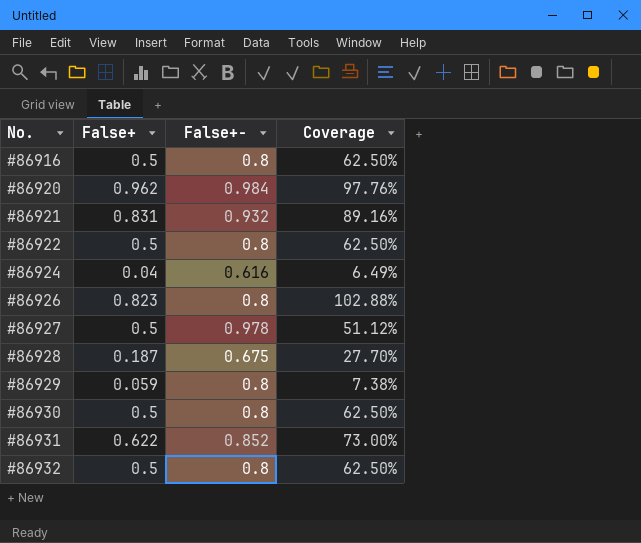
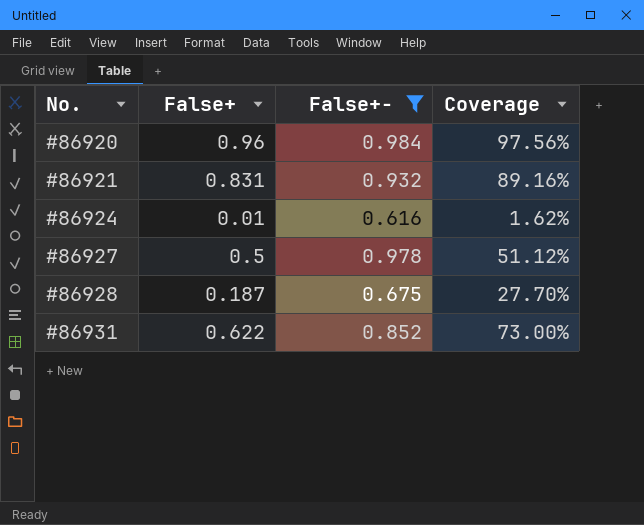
filter: none -> False+- != 0.8
#86920 | False+: 0.962 -> 0.96
#86920 | Coverage: 97.76% -> 97.56%
#86924 | False+: 0.04 -> 0.01
#86924 | Coverage: 6.49% -> 1.62%

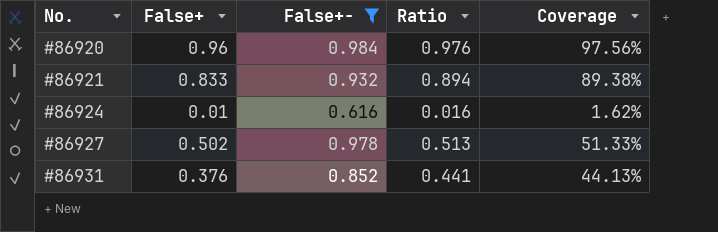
column Ratio | formula: none -> [False+] / [False+-]
row #86928: 0.187 | 0.675 | 27.70% -> none
#86921 | False+: 0.831 -> 0.833
#86921 | Coverage: 89.16% -> 89.38%
#86927 | False+: 0.5 -> 0.502
#86927 | Coverage: 51.12% -> 51.33%
#86931 | False+: 0.622 -> 0.376
#86931 | Coverage: 73.00% -> 44.13%

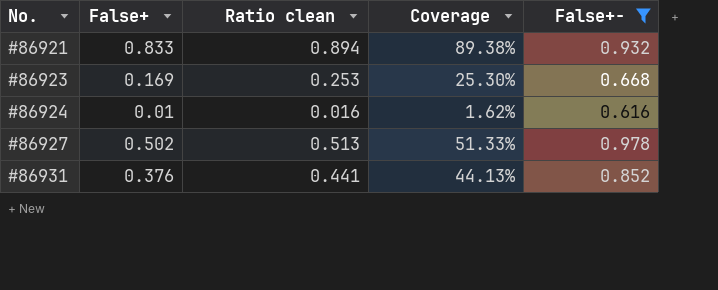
column name: Ratio -> Ratio clean
column False+- | position: 3 -> 5
row #86920: 0.96 | 0.984 | 0.976 | 97.56% -> none
row #86923: none -> 0.169 | 0.253 | 25.30% | 0.668

